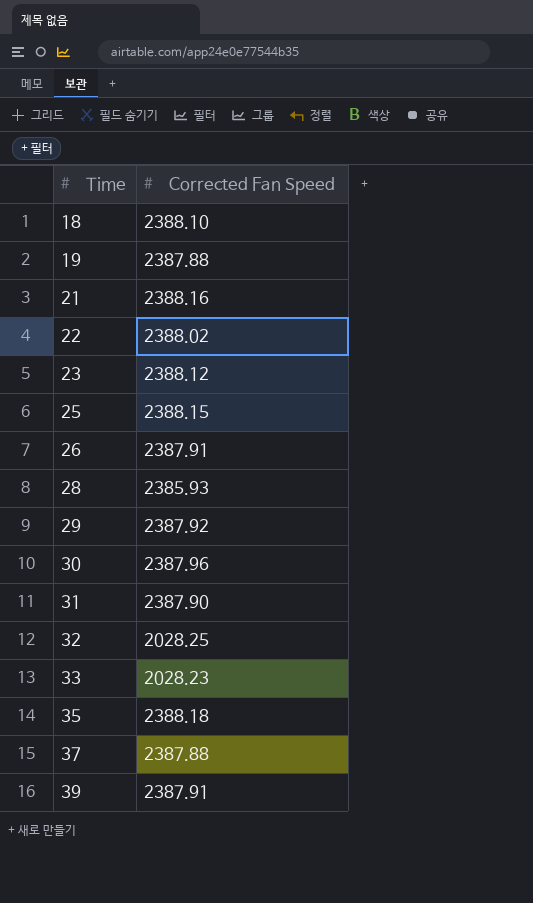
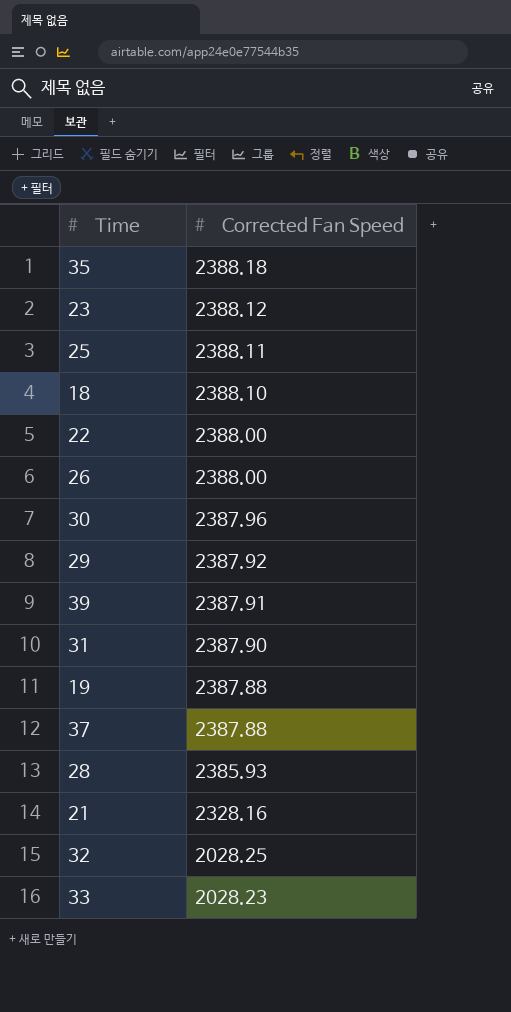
row order: Time ascending -> Corrected Fan Speed descending
25 | Corrected Fan Speed: 2388.15 -> 2388.11
22 | Corrected Fan Speed: 2388.02 -> 2388.00
26 | Corrected Fan Speed: 2387.91 -> 2388.00
21 | Corrected Fan Speed: 2388.16 -> 2328.16

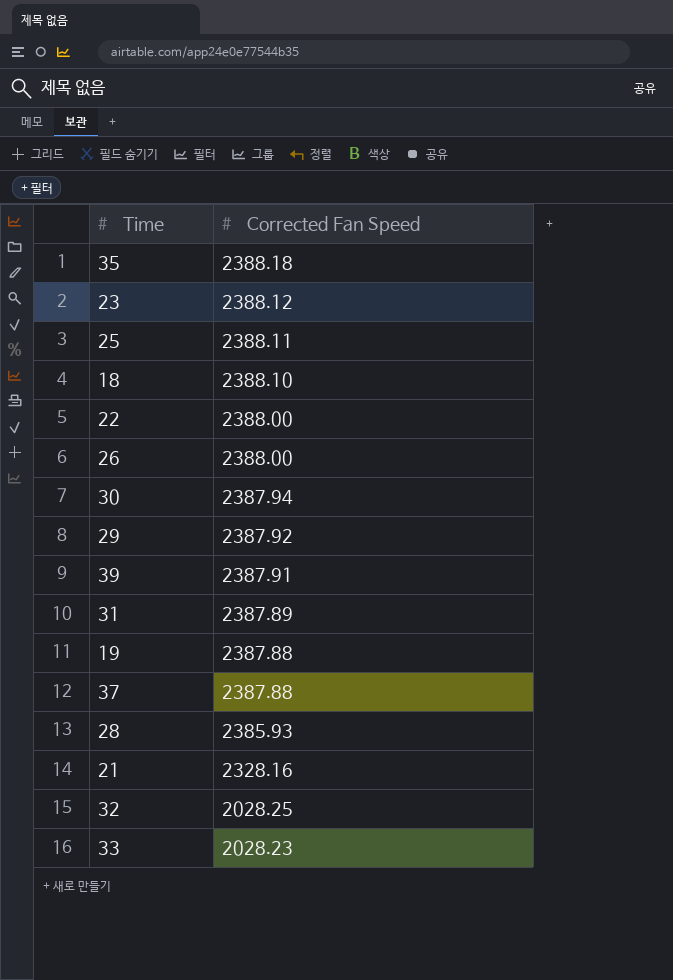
30 | Corrected Fan Speed: 2387.96 -> 2387.94
31 | Corrected Fan Speed: 2387.90 -> 2387.89

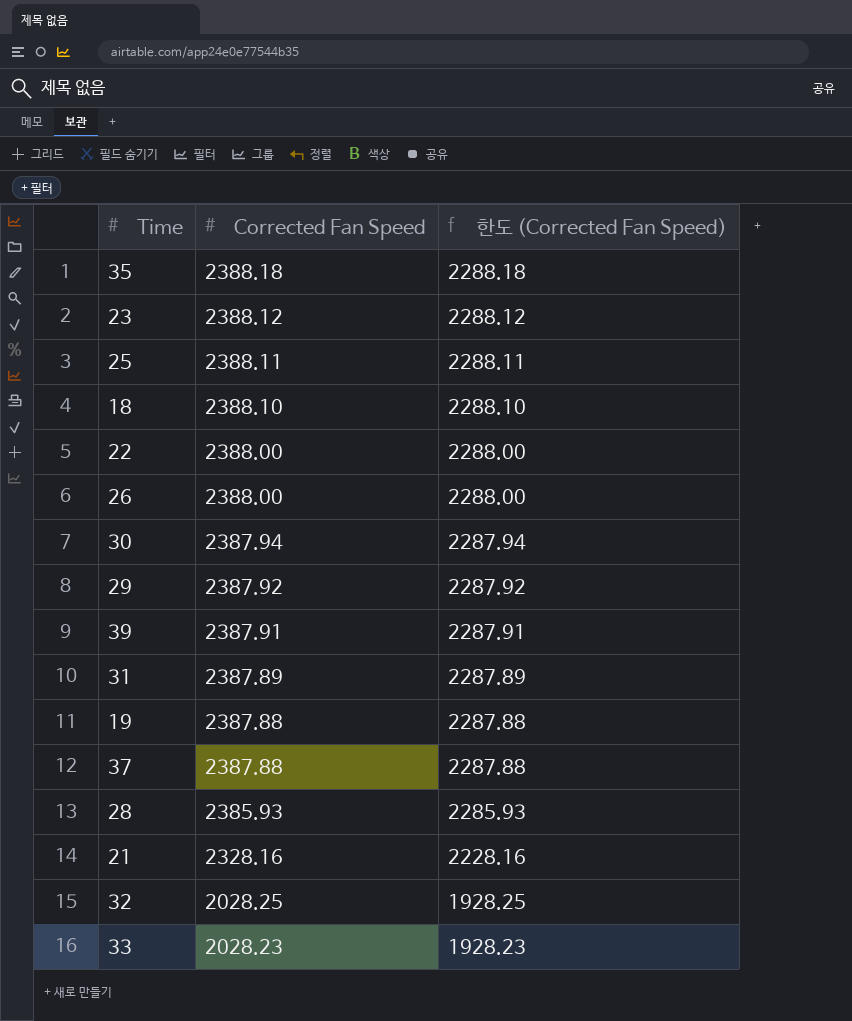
column 한도 (Corrected Fan Speed) | formula: none -> [Corrected Fan Speed] - 100

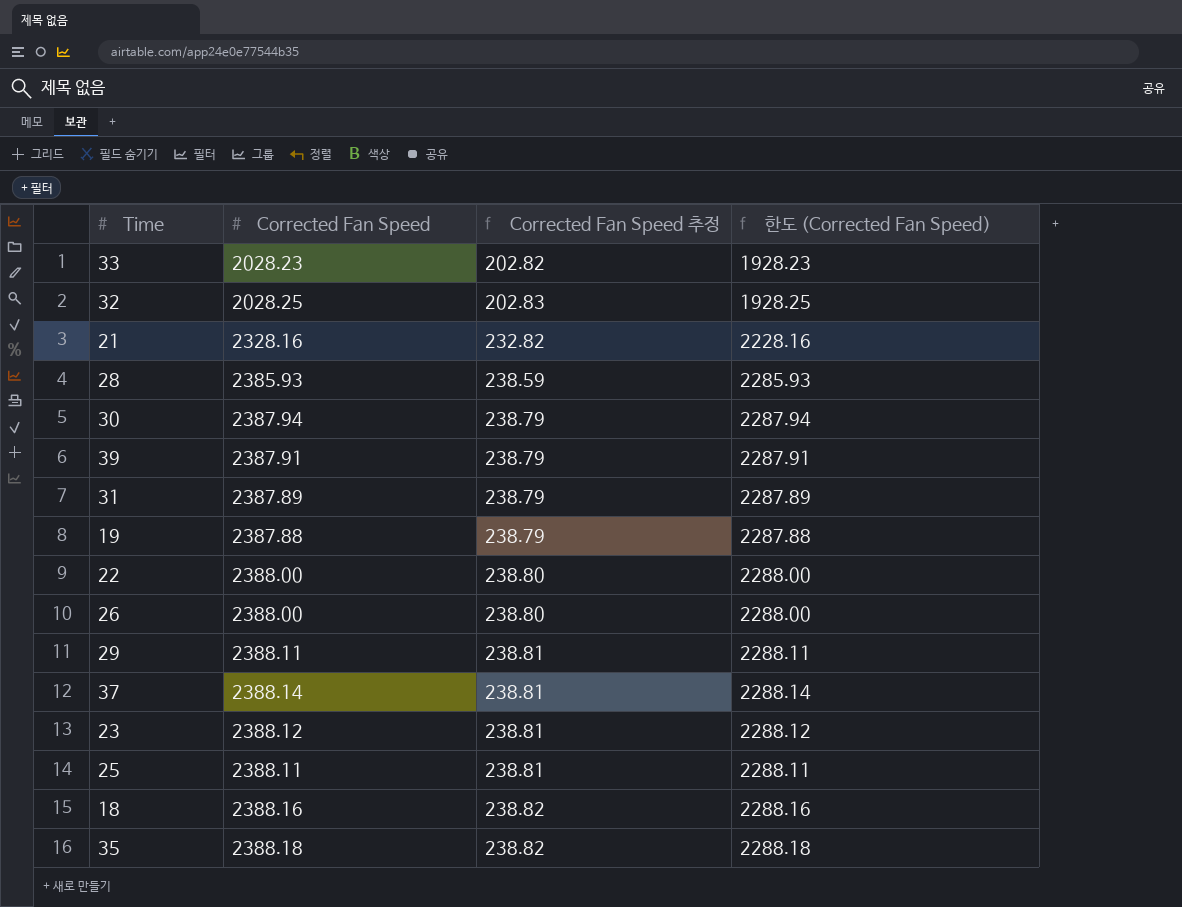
row order: Corrected Fan Speed descending -> Corrected Fan Speed 추정 ascending
column Corrected Fan Speed 추정 | formula: none -> [Corrected Fan Speed] * 0.1
29 | Corrected Fan Speed: 2387.92 -> 2388.11
29 | 한도 (Corrected Fan Speed): 2287.92 -> 2288.11
37 | Corrected Fan Speed: 2387.88 -> 2388.14
37 | 한도 (Corrected Fan Speed): 2287.88 -> 2288.14
18 | Corrected Fan Speed: 2388.10 -> 2388.16
18 | 한도 (Corrected Fan Speed): 2288.10 -> 2288.16

